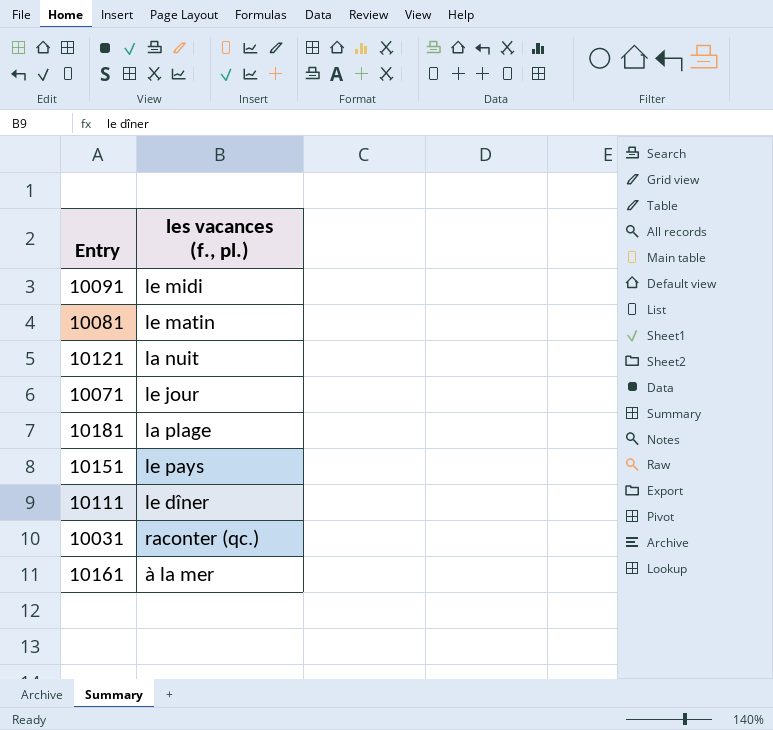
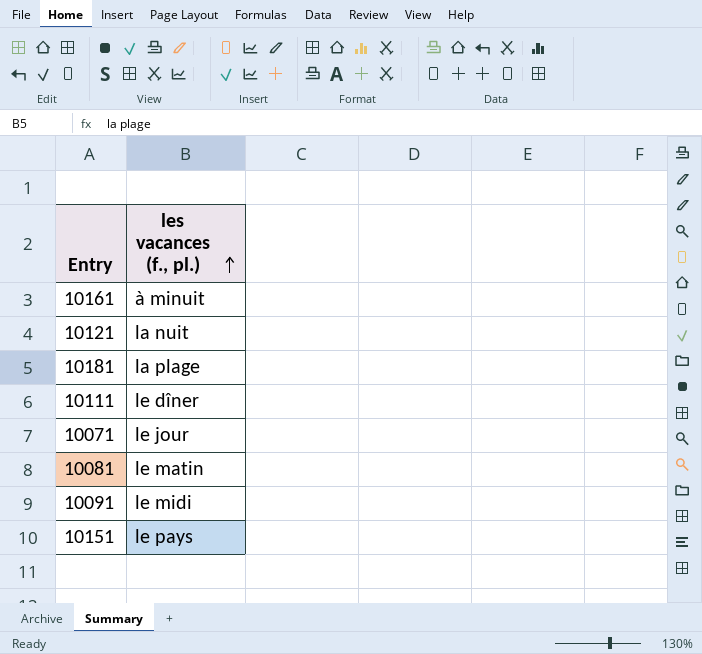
row order: none -> les vacances (f., pl.) ascending
row 10031: raconter (qc.) -> none
10161 | les vacances (f., pl.): à la mer -> à minuit

